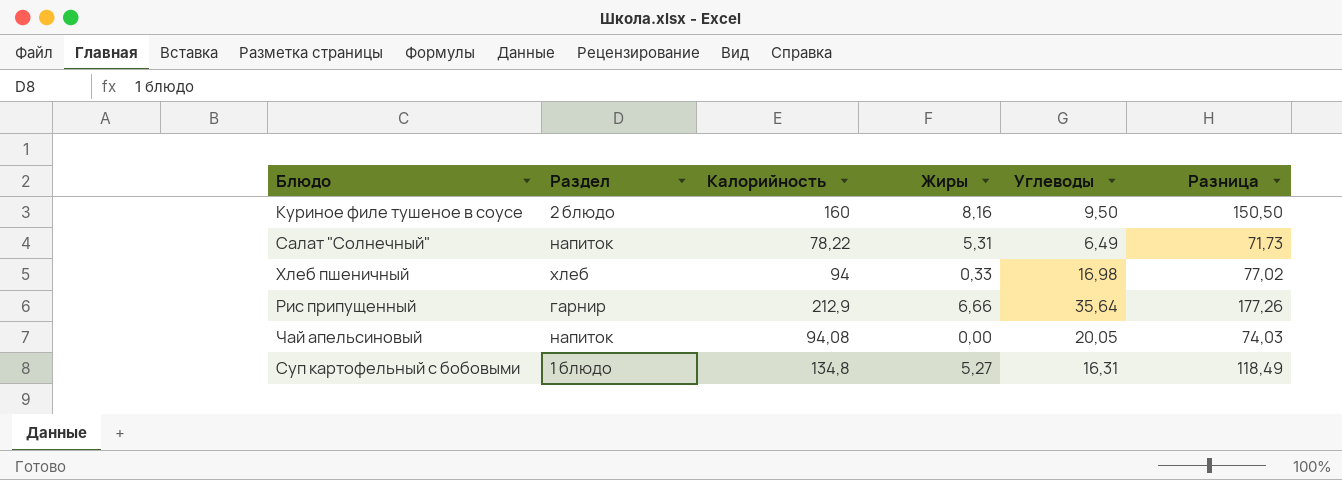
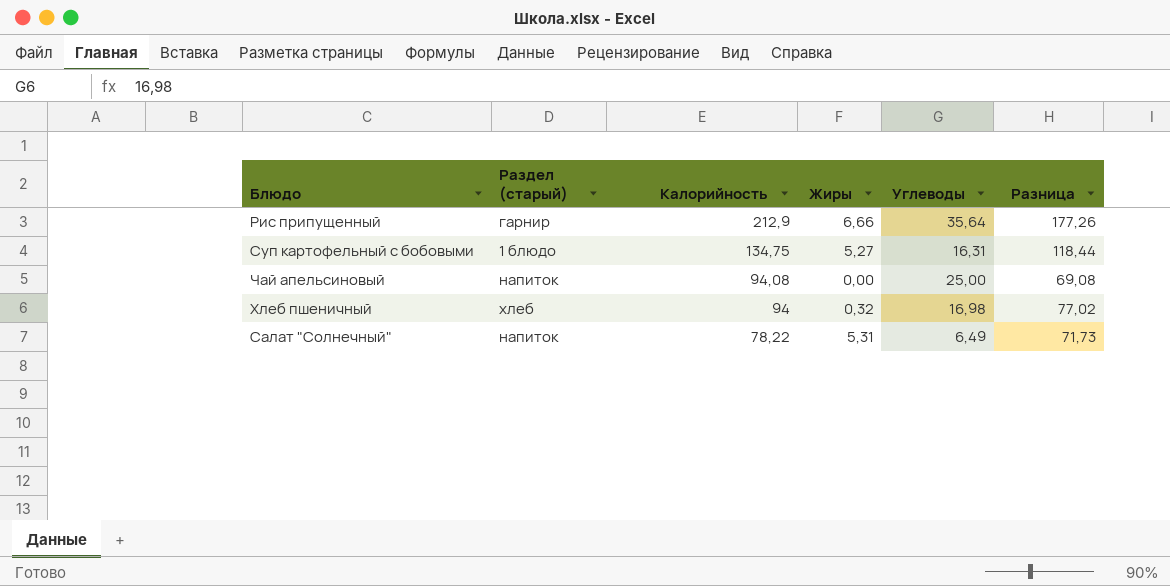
row order: none -> Калорийность descending
column name: Раздел -> Раздел (старый)
row Куриное филе тушеное в соусе: 2 блюдо | 160 | 8,16 | 9,50 | 150,50 -> none
Суп картофельный с бобовыми | Калорийность: 134,8 -> 134,75
Суп картофельный с бобовыми | Разница: 118,49 -> 118,44
Чай апельсиновый | Углеводы: 20,05 -> 25,00
Чай апельсиновый | Разница: 74,03 -> 69,08
Хлеб пшеничный | Жиры: 0,33 -> 0,32

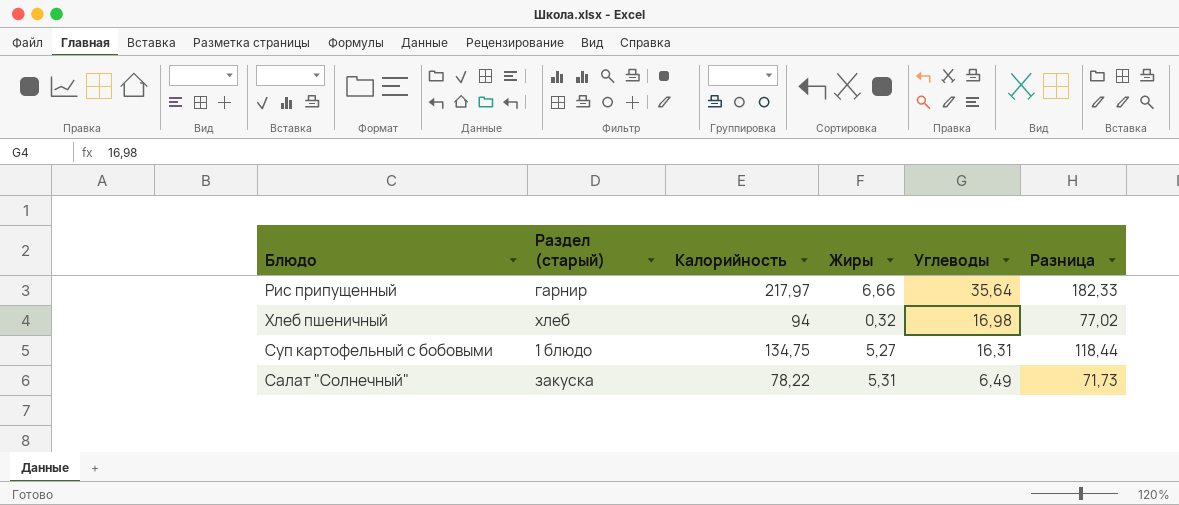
row order: Калорийность descending -> Углеводы descending
row Чай апельсиновый: напиток | 94,08 | 0,00 | 25,00 | 69,08 -> none
Рис припущенный | Калорийность: 212,9 -> 217,97
Рис припущенный | Разница: 177,26 -> 182,33
Салат "Солнечный" | Раздел (старый): напиток -> закуска

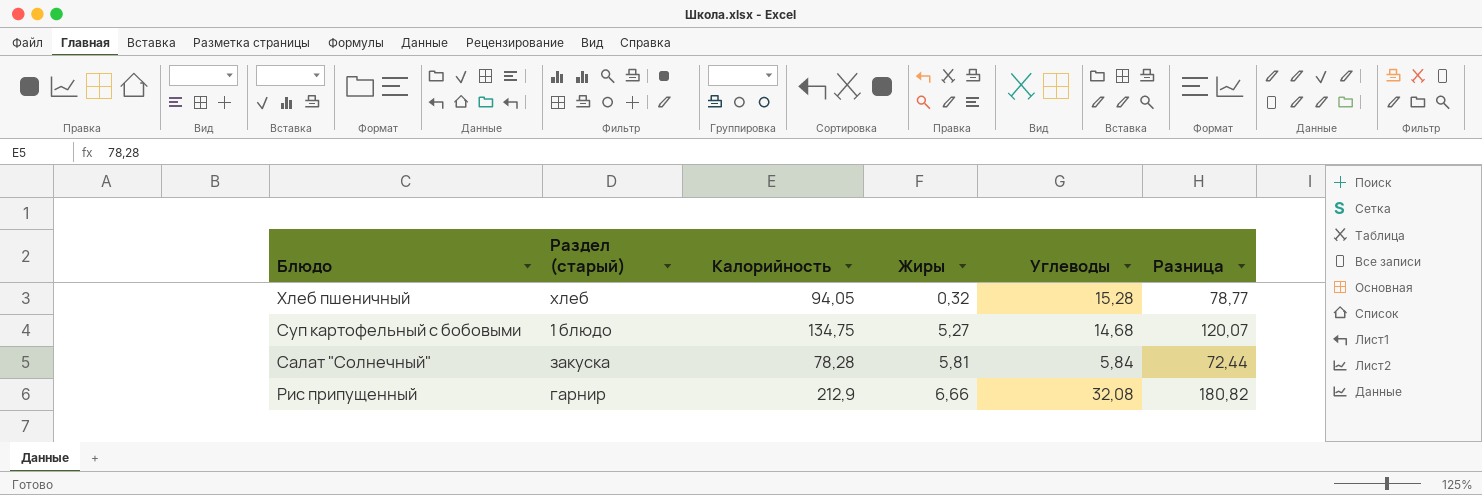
row order: Углеводы descending -> Блюдо descending
Хлеб пшеничный | Калорийность: 94 -> 94,05
Хлеб пшеничный | Углеводы: 16,98 -> 15,28
Хлеб пшеничный | Разница: 77,02 -> 78,77
Суп картофельный с бобовыми | Углеводы: 16,31 -> 14,68
Суп картофельный с бобовыми | Разница: 118,44 -> 120,07
Салат "Солнечный" | Калорийность: 78,22 -> 78,28
Салат "Солнечный" | Жиры: 5,31 -> 5,81
Салат "Солнечный" | Углеводы: 6,49 -> 5,84
Салат "Солнечный" | Разница: 71,73 -> 72,44
Рис припущенный | Калорийность: 217,97 -> 212,9
Рис припущенный | Углеводы: 35,64 -> 32,08
Рис припущенный | Разница: 182,33 -> 180,82

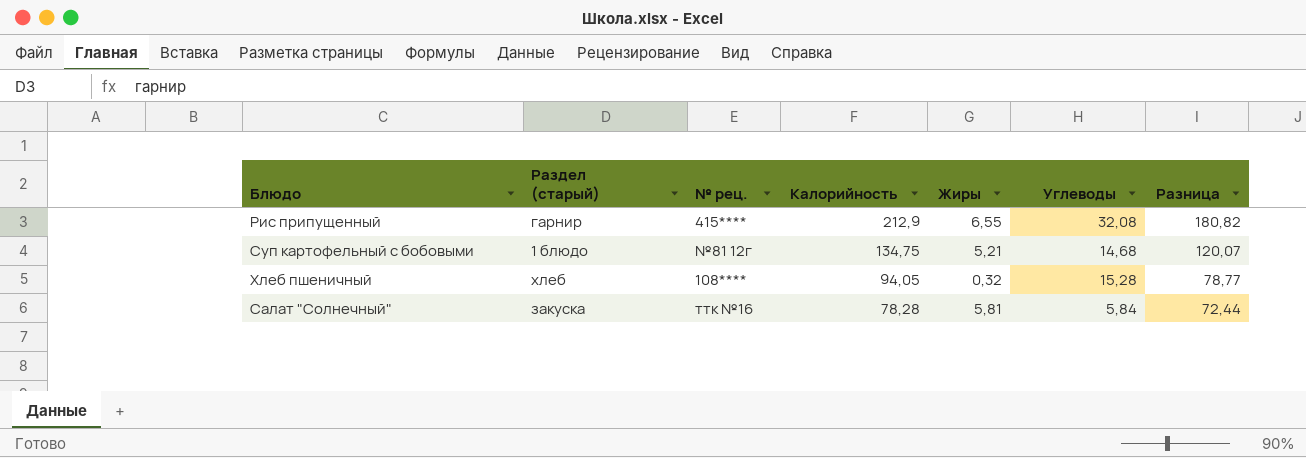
row order: Блюдо descending -> Калорийность descending
column № рец. | position: none -> 3
Рис припущенный | Жиры: 6,66 -> 6,55
Суп картофельный с бобовыми | Жиры: 5,27 -> 5,21

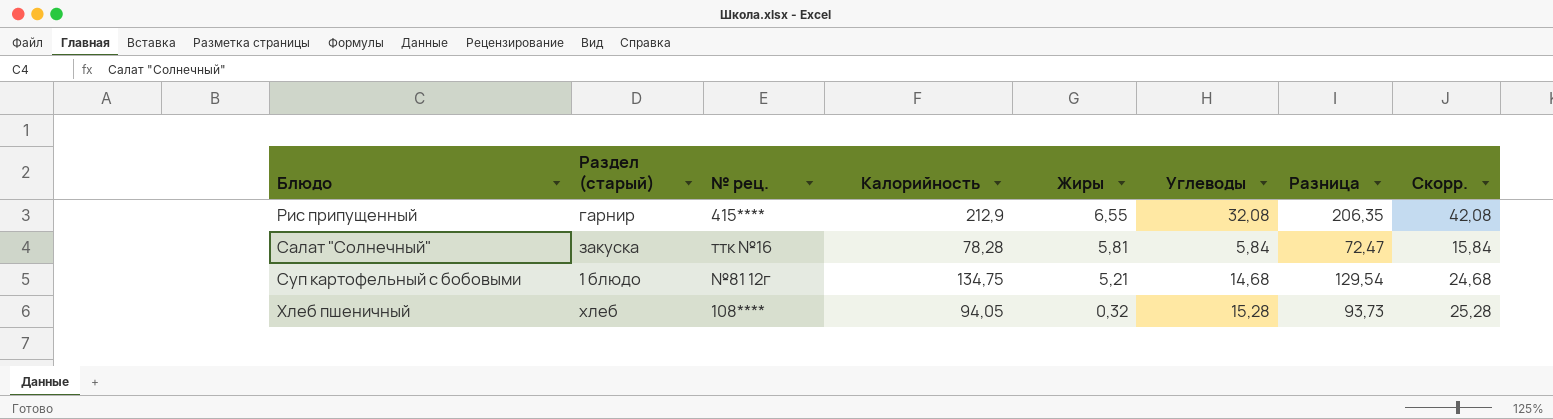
row order: Калорийность descending -> Блюдо ascending
column Разница | formula: [Калорийность] - [Углеводы] -> [Калорийность] - [Жиры]
column Скорр. | formula: none -> [Углеводы] + 10

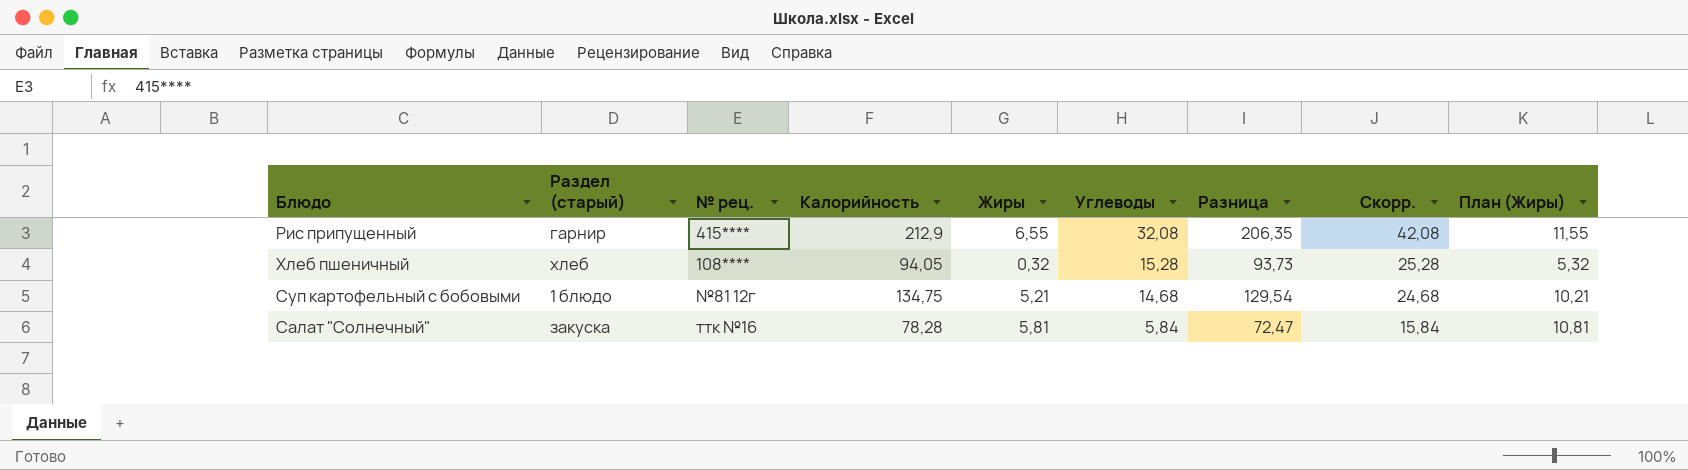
row order: Блюдо ascending -> Углеводы descending
column План (Жиры) | formula: none -> [Жиры] + 5

